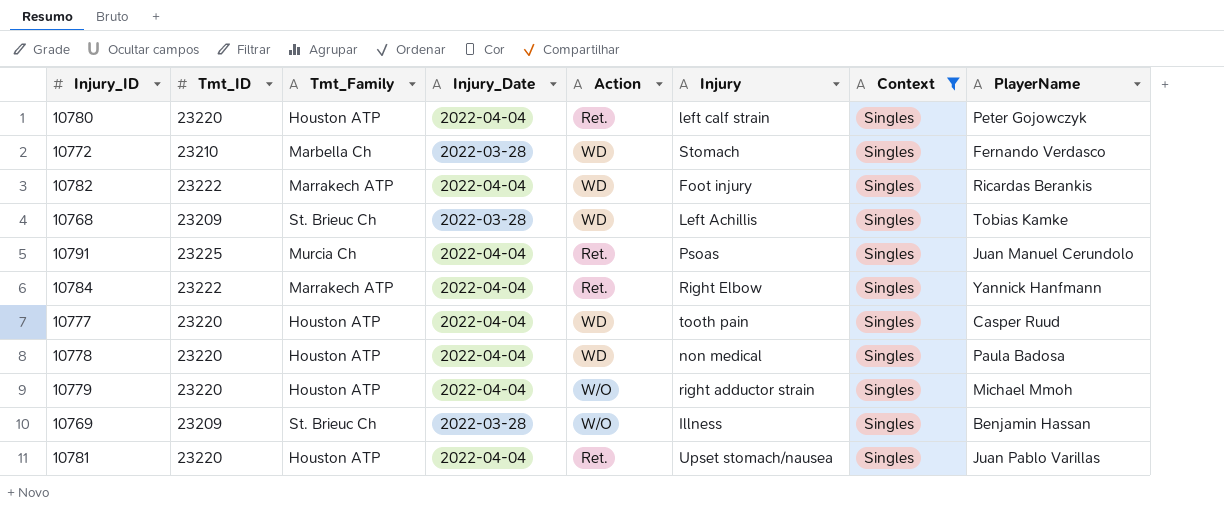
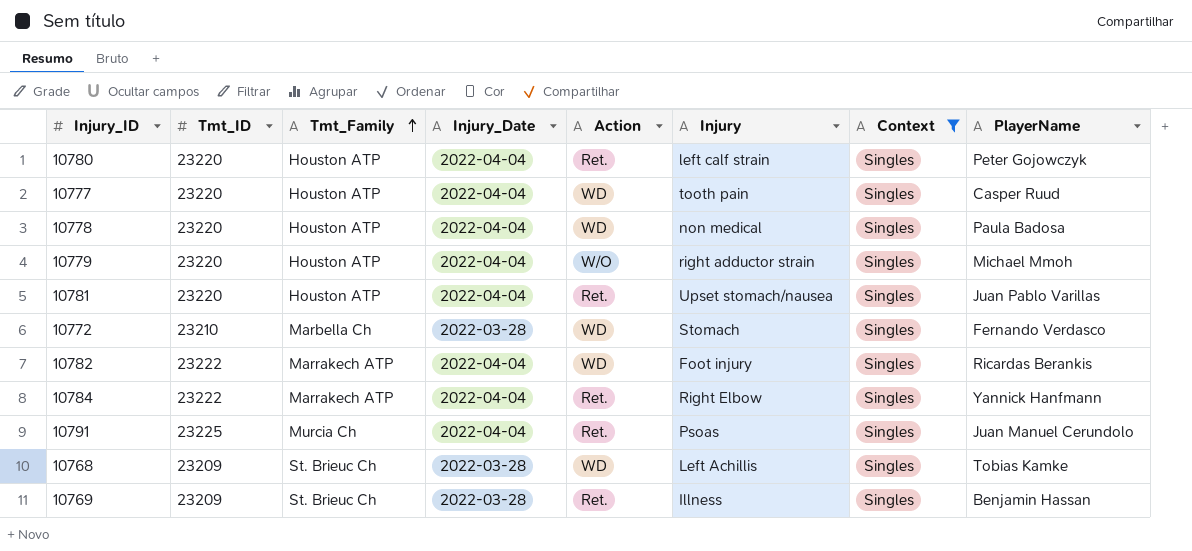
row order: none -> Tmt_Family ascending
10769 | Action: W/O -> Ret.

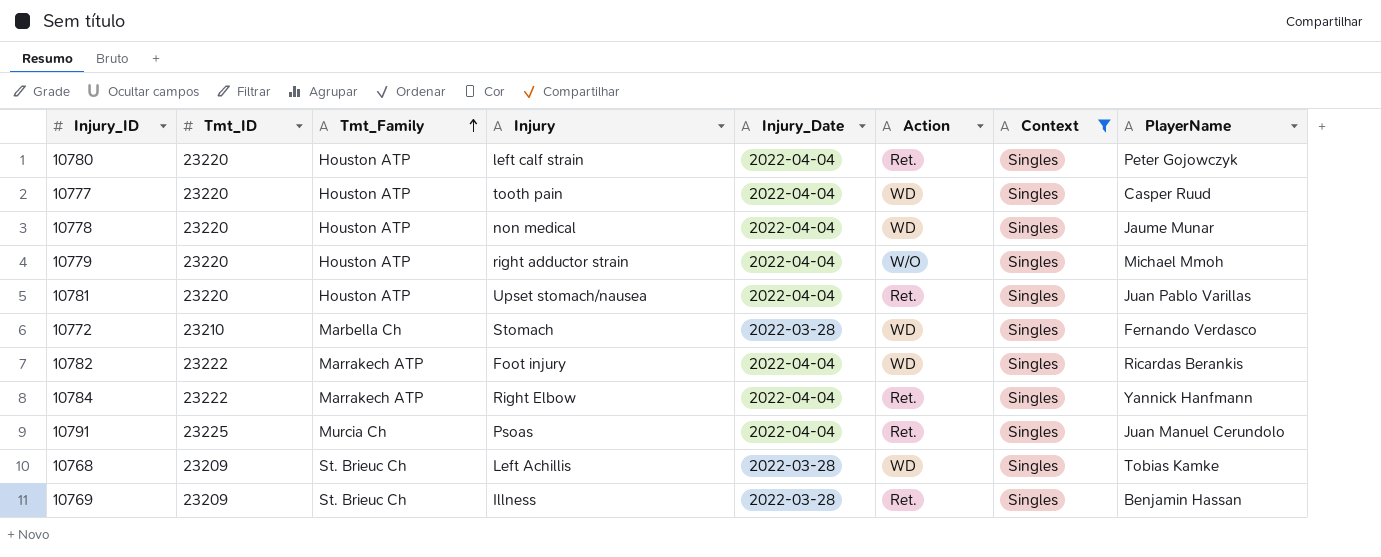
column Injury | position: 6 -> 4
10778 | PlayerName: Paula Badosa -> Jaume Munar

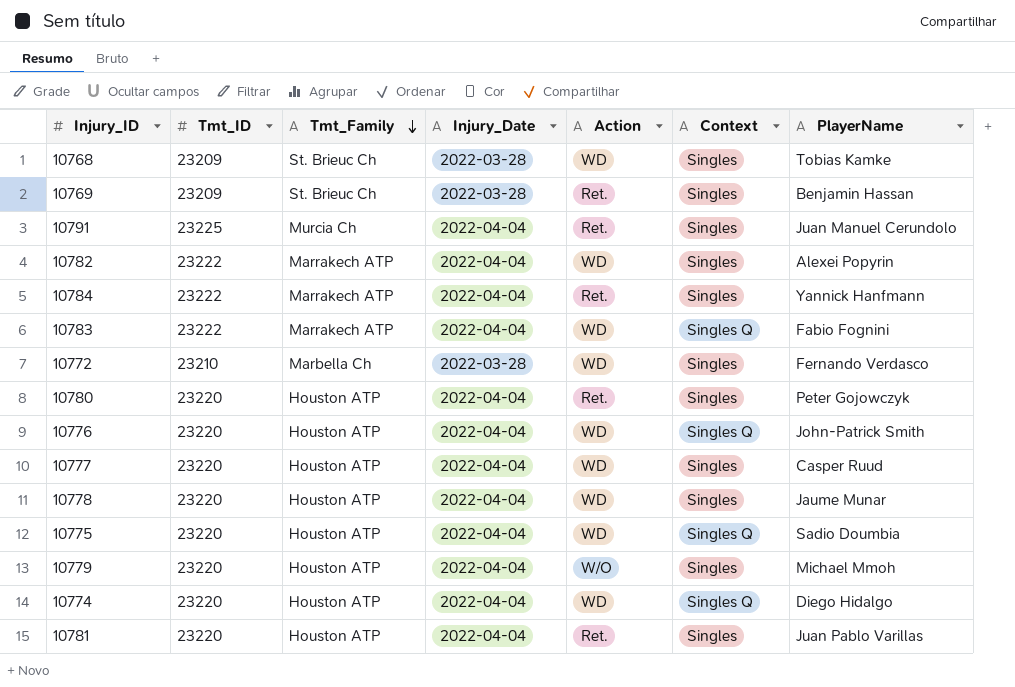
filter: Context = Singles -> none
row order: Tmt_Family ascending -> Tmt_Family descending
column Injury | position: 4 -> none
10782 | PlayerName: Ricardas Berankis -> Alexei Popyrin

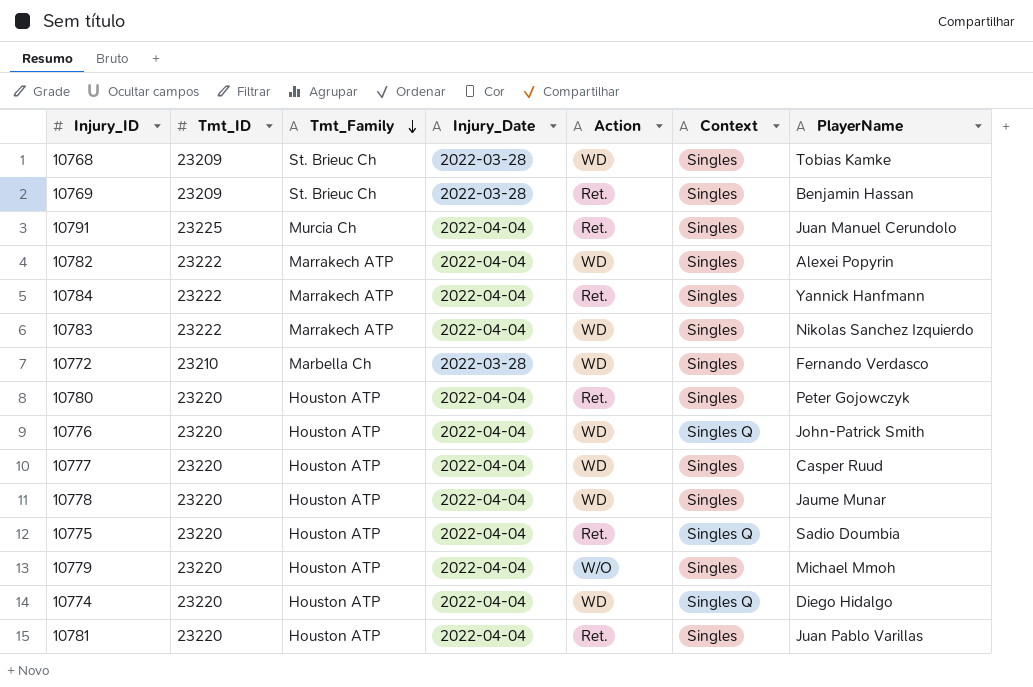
10783 | Context: Singles Q -> Singles
10783 | PlayerName: Fabio Fognini -> Nikolas Sanchez Izquierdo
10775 | Action: WD -> Ret.

